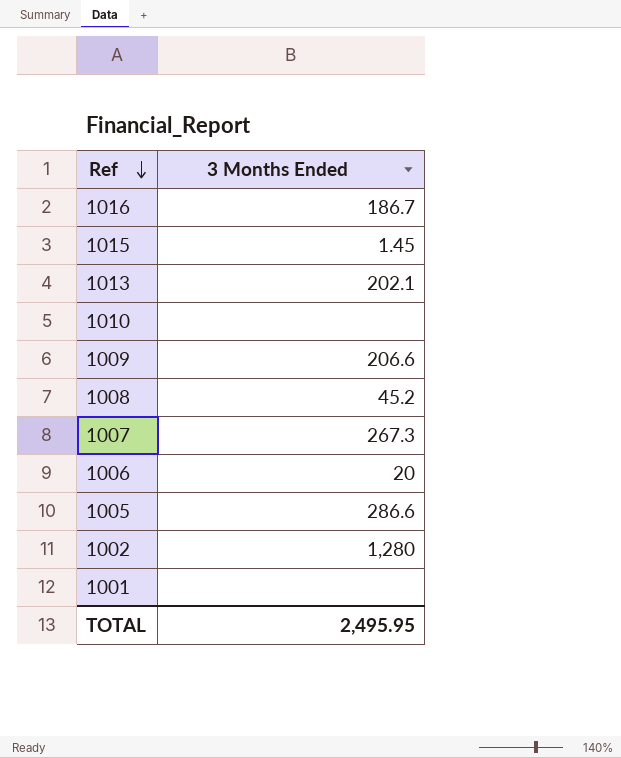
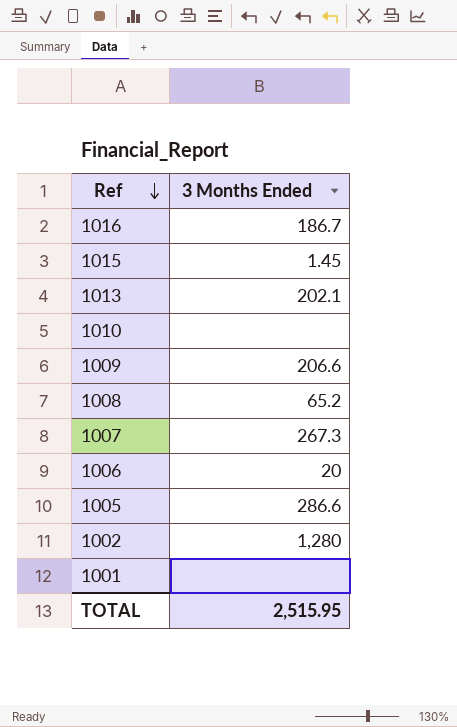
1008 | 3 Months Ended: 45.2 -> 65.2
TOTAL | 3 Months Ended: 2,495.95 -> 2,515.95

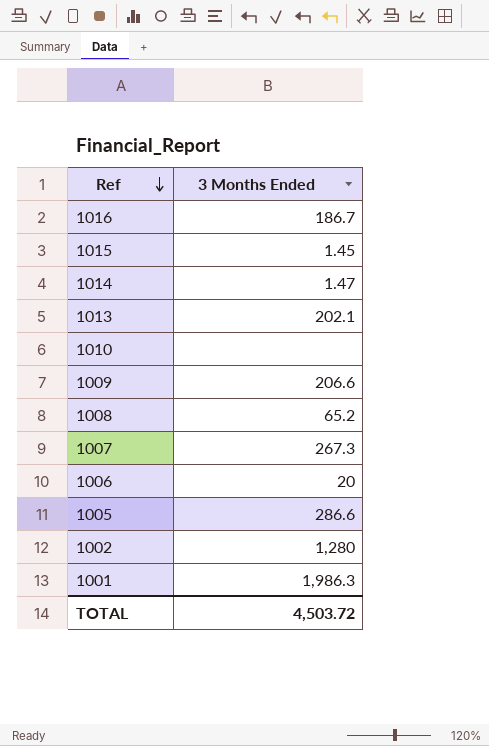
row 1014: none -> 1.47
1001 | 3 Months Ended: none -> 1,986.3
TOTAL | 3 Months Ended: 2,515.95 -> 4,503.72

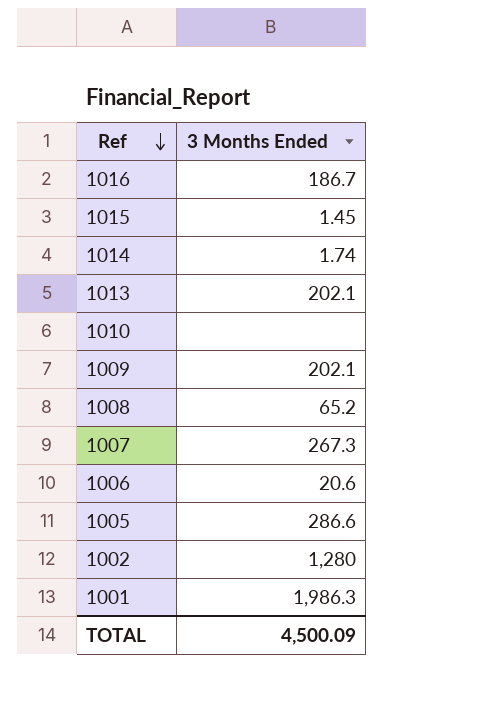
1014 | 3 Months Ended: 1.47 -> 1.74
1009 | 3 Months Ended: 206.6 -> 202.1
1006 | 3 Months Ended: 20 -> 20.6
TOTAL | 3 Months Ended: 4,503.72 -> 4,500.09

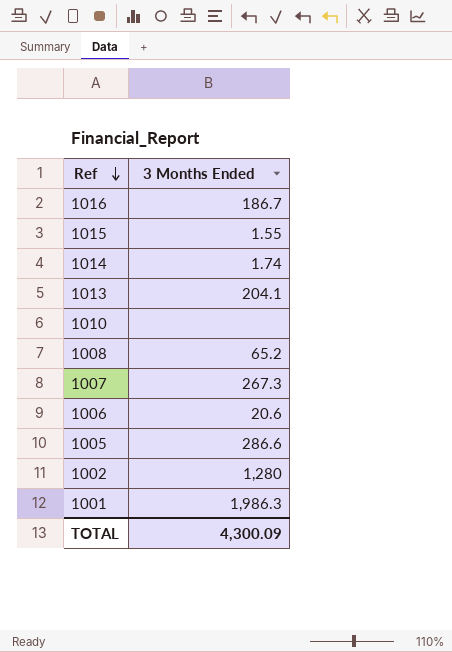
row 1009: 202.1 -> none
1015 | 3 Months Ended: 1.45 -> 1.55
1013 | 3 Months Ended: 202.1 -> 204.1
TOTAL | 3 Months Ended: 4,500.09 -> 4,300.09

